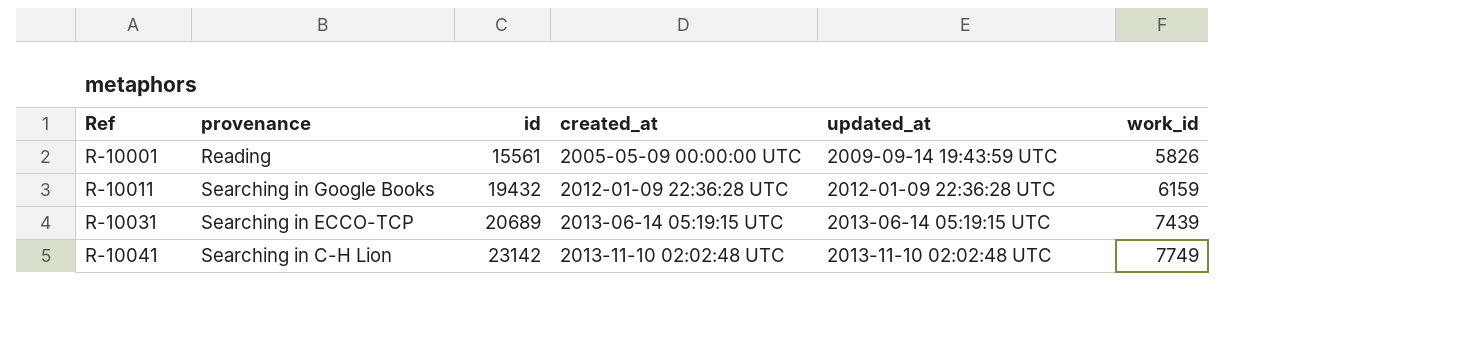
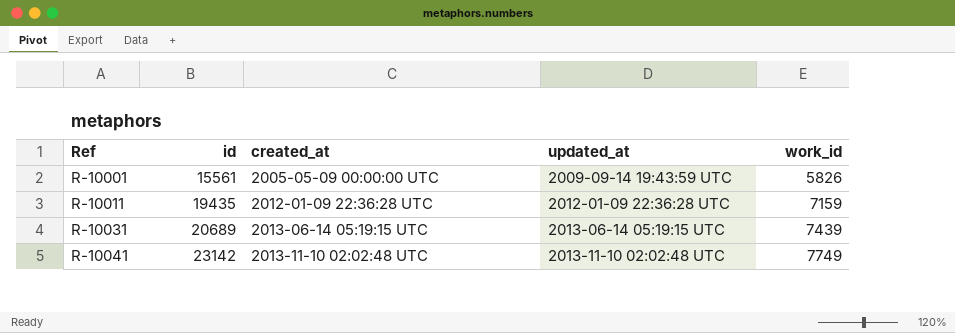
column provenance | position: 2 -> none
R-10011 | id: 19432 -> 19435
R-10011 | work_id: 6159 -> 7159

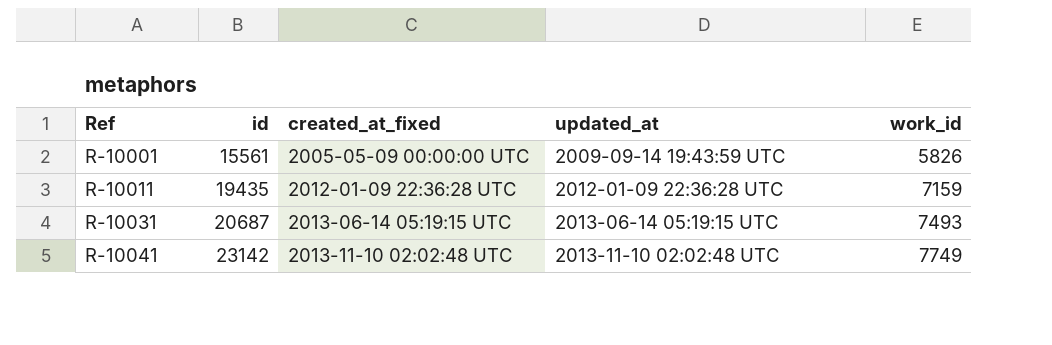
column name: created_at -> created_at_fixed
R-10031 | id: 20689 -> 20687
R-10031 | work_id: 7439 -> 7493

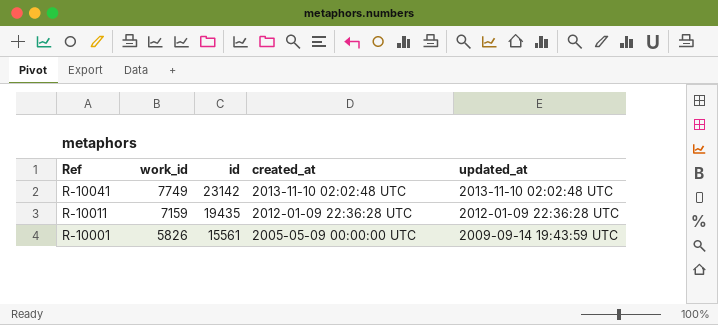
row order: Ref ascending -> Ref descending
column work_id | position: 5 -> 2
column name: created_at_fixed -> created_at
row R-10031: 20687 | 2013-06-14 05:19:15 UTC | 2013-06-14 05:19:15 UTC | 7493 -> none

